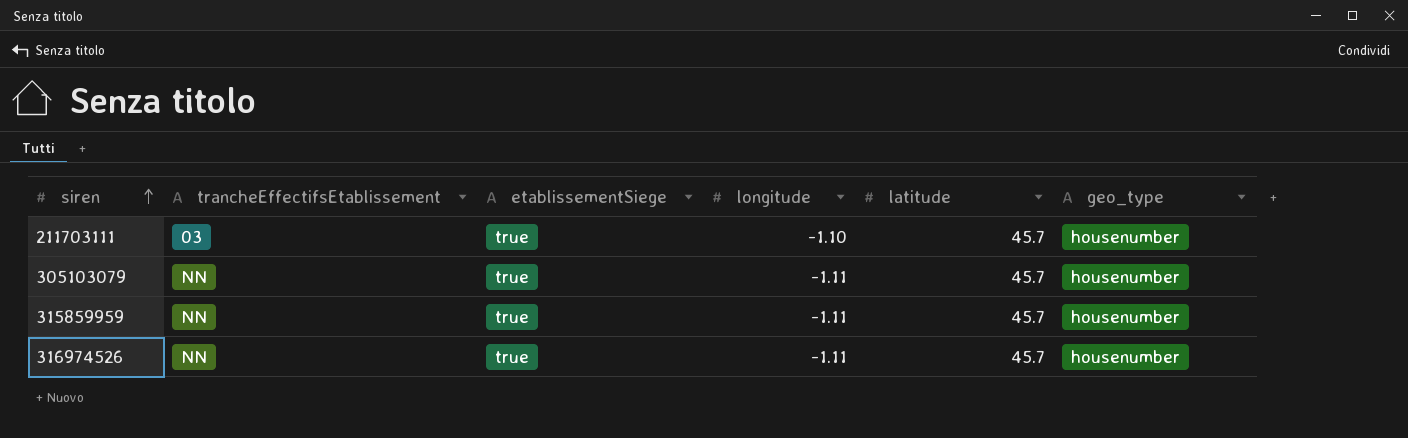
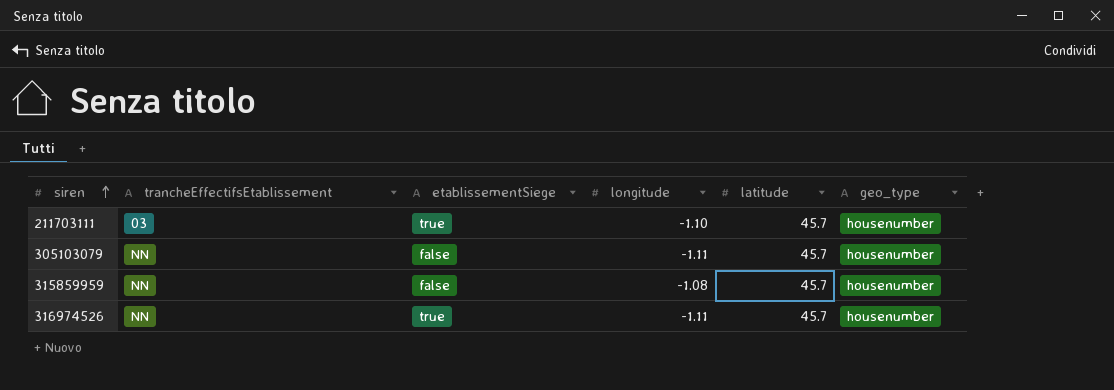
305103079 | etablissementSiege: true -> false
315859959 | etablissementSiege: true -> false
315859959 | longitude: -1.11 -> -1.08

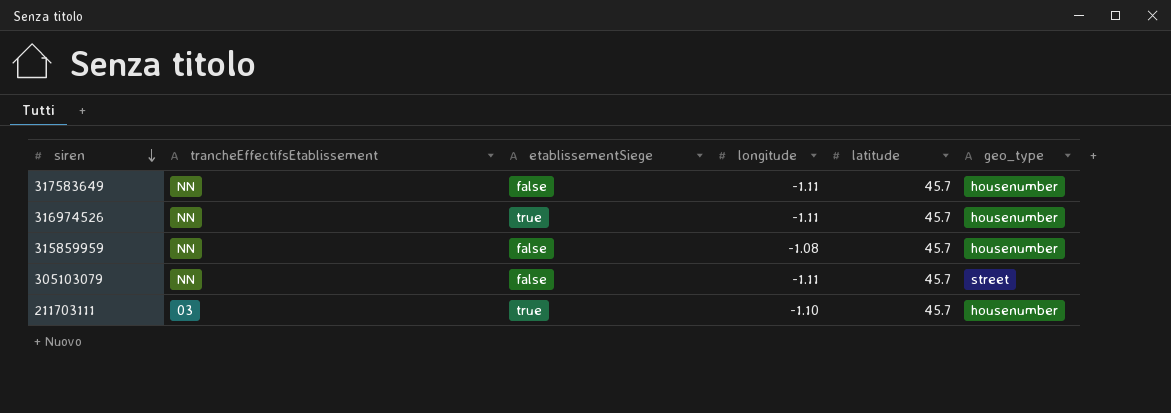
row order: siren ascending -> siren descending
row 317583649: none -> NN | false | -1.11 | 45.7 | housenumber
305103079 | geo_type: housenumber -> street

